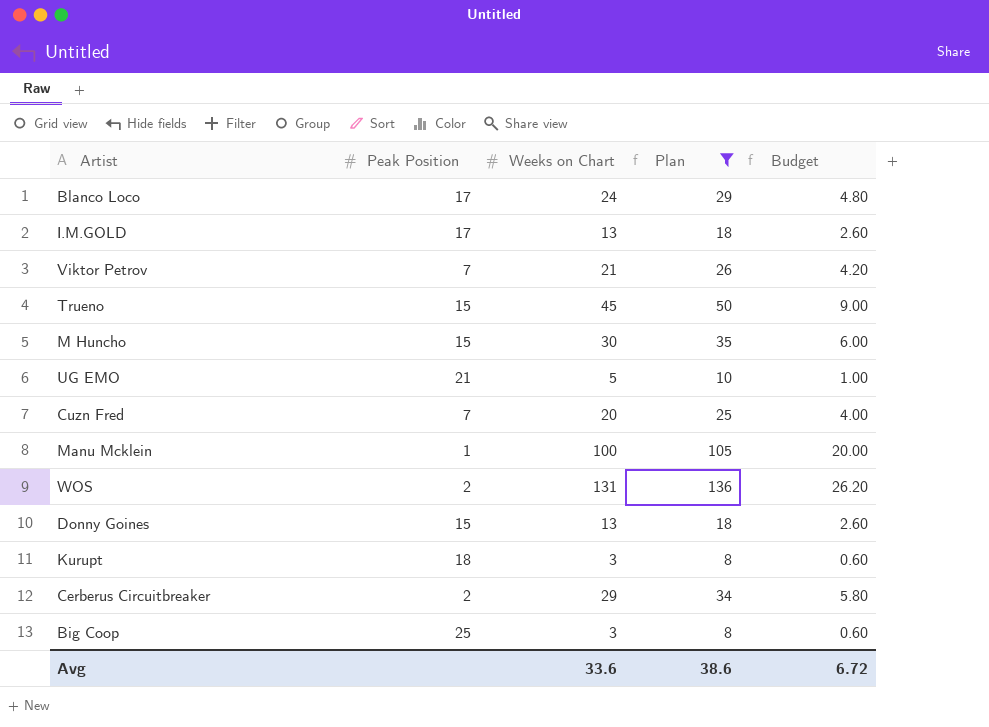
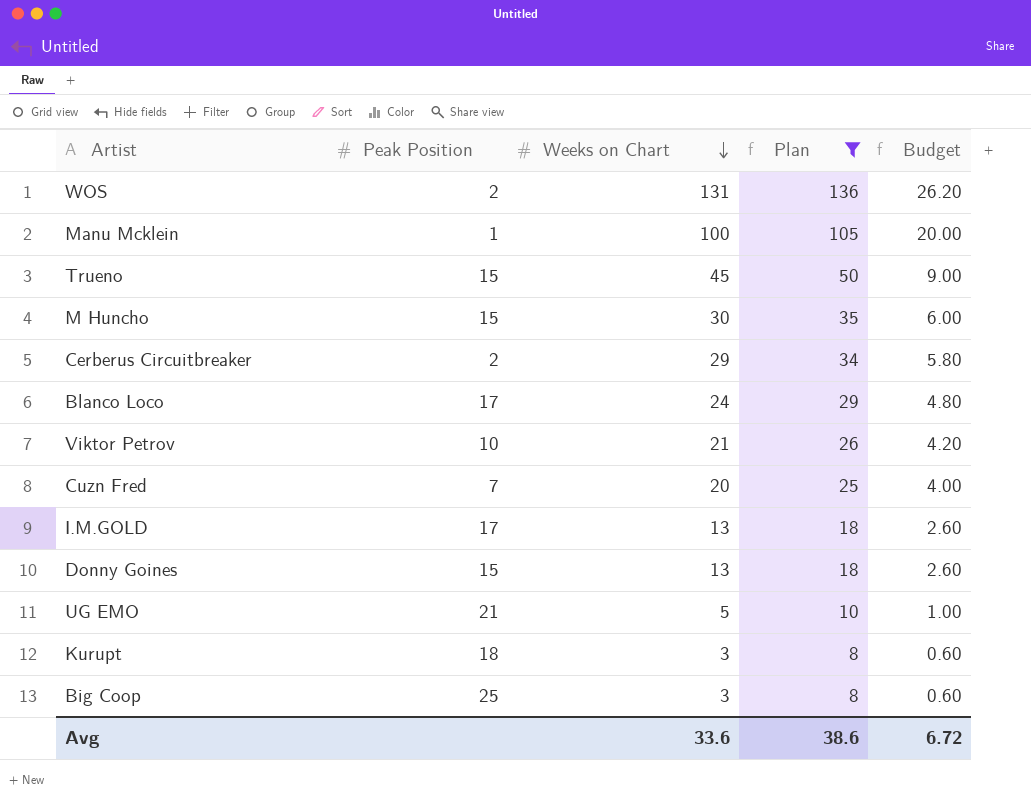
row order: none -> Weeks on Chart descending
Viktor Petrov | Peak Position: 7 -> 10

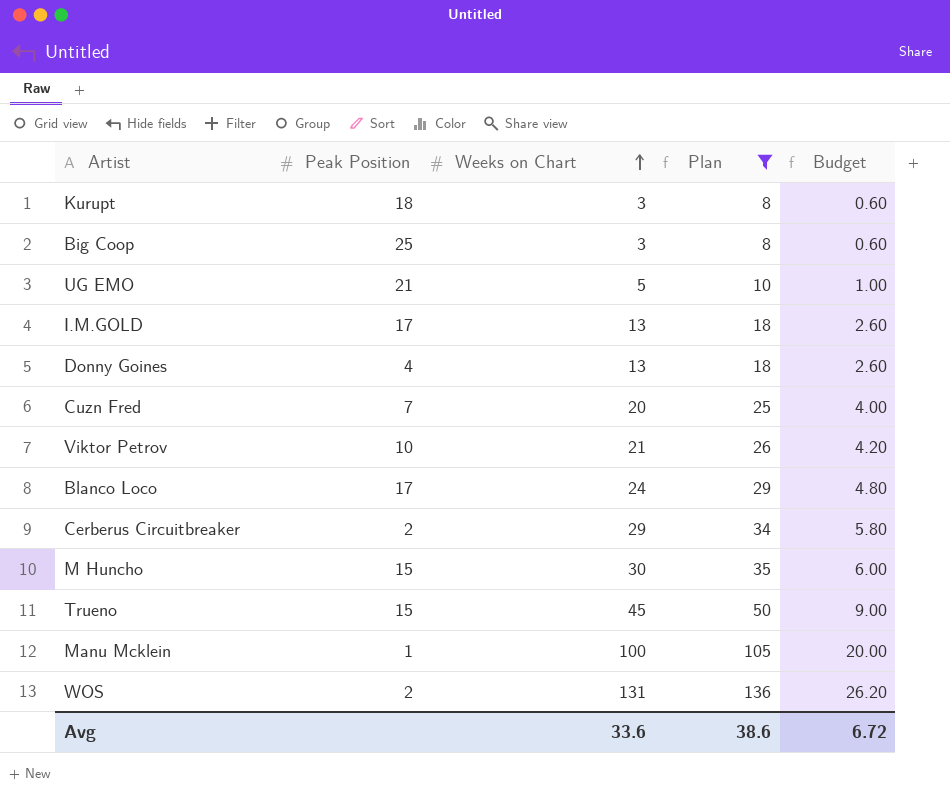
row order: Weeks on Chart descending -> Weeks on Chart ascending
Donny Goines | Peak Position: 15 -> 4

